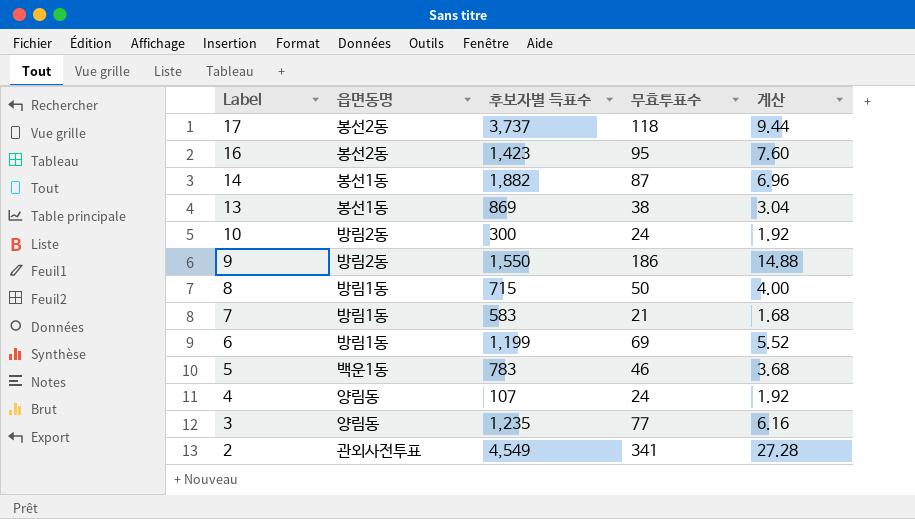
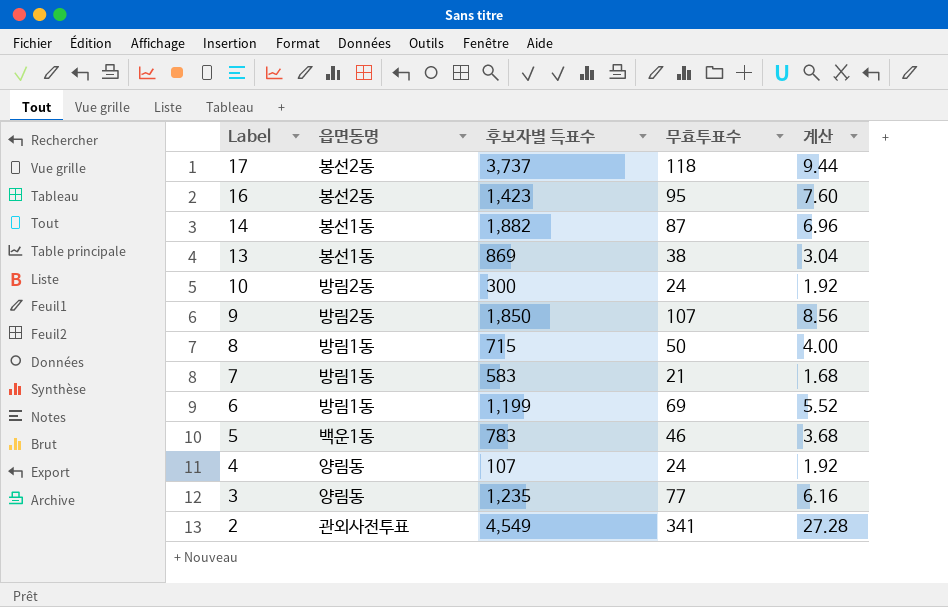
9 | 후보자별 득표수: 1,550 -> 1,850
9 | 무효투표수: 186 -> 107
9 | 계산: 14.88 -> 8.56

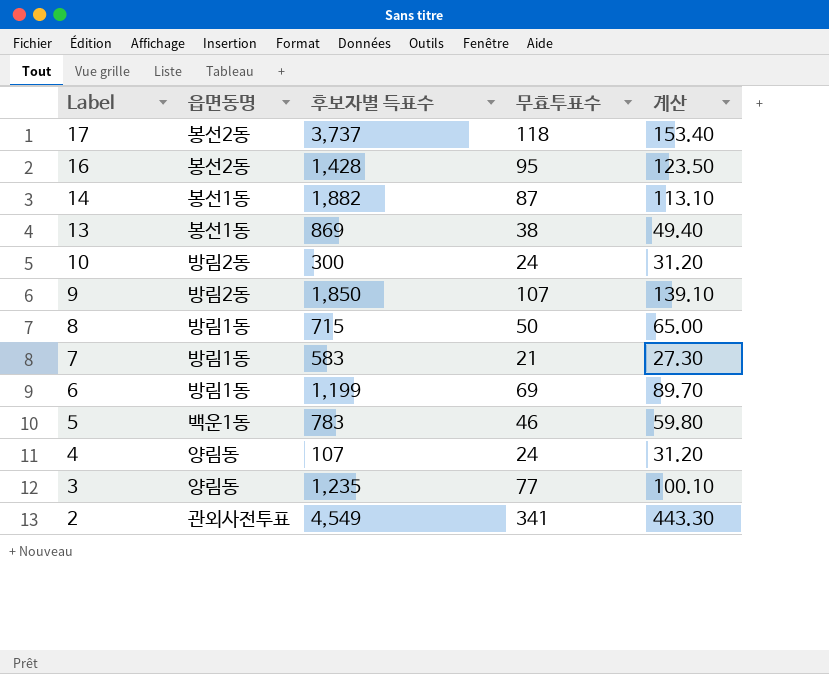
column 계산 | formula: [무효투표수] * 0.08 -> [무효투표수] * 1.3
16 | 후보자별 득표수: 1,423 -> 1,428

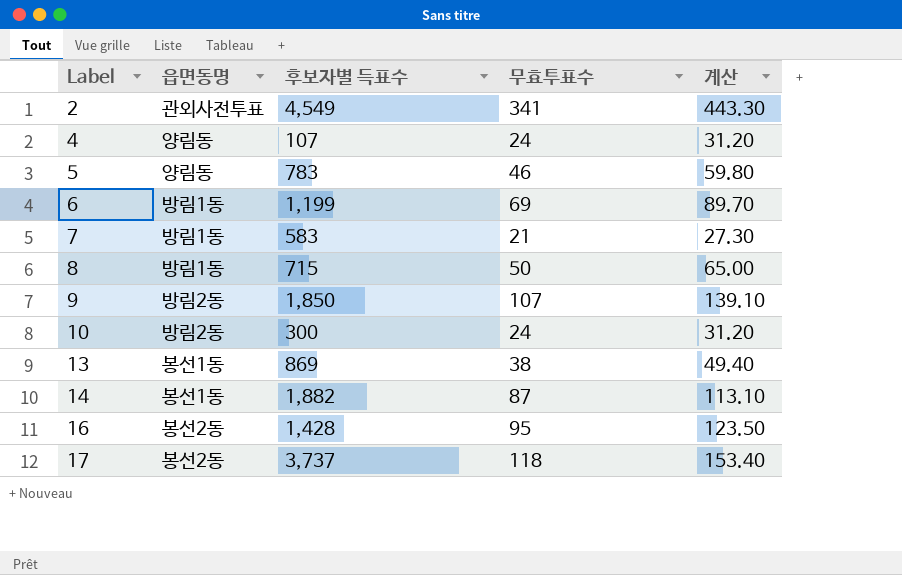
row order: Label descending -> Label ascending
row 3: 양림동 | 1,235 | 77 | 100.10 -> none
5 | 읍면동명: 백운1동 -> 양림동

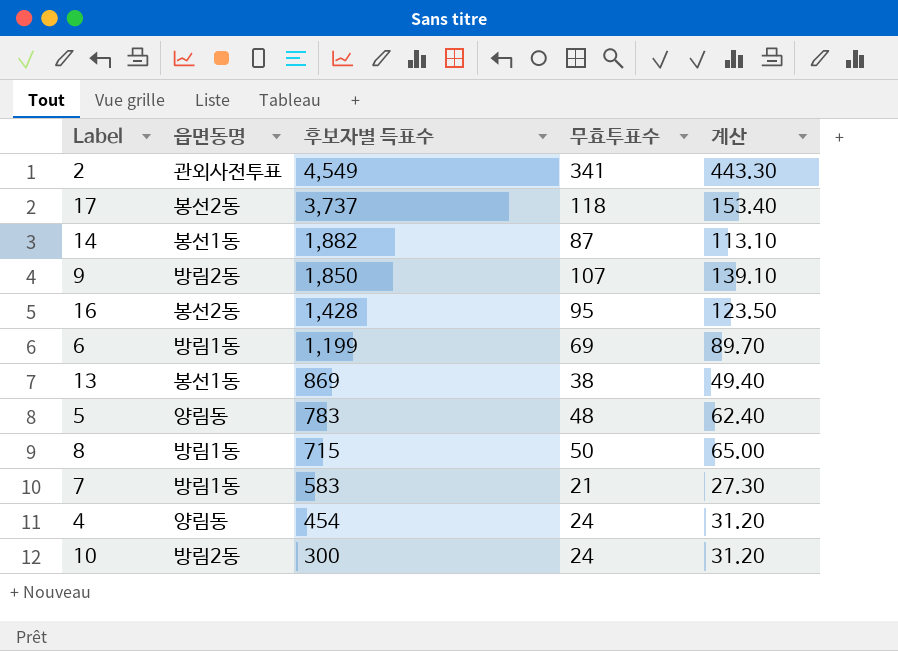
row order: Label ascending -> 후보자별 득표수 descending
5 | 무효투표수: 46 -> 48
5 | 계산: 59.80 -> 62.40
4 | 후보자별 득표수: 107 -> 454

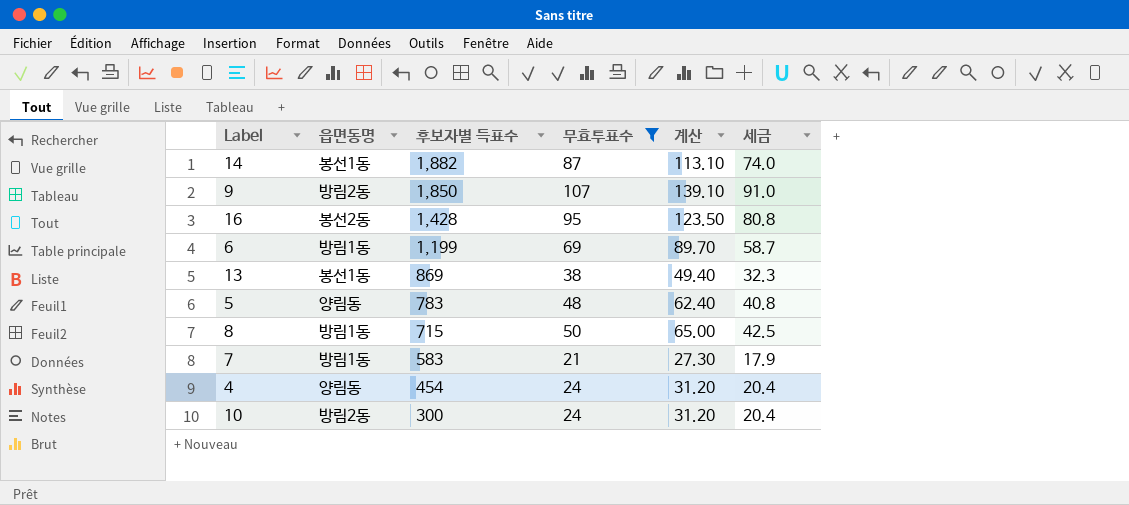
filter: none -> 무효투표수 <= 107
column 세금 | formula: none -> [무효투표수] * 0.85

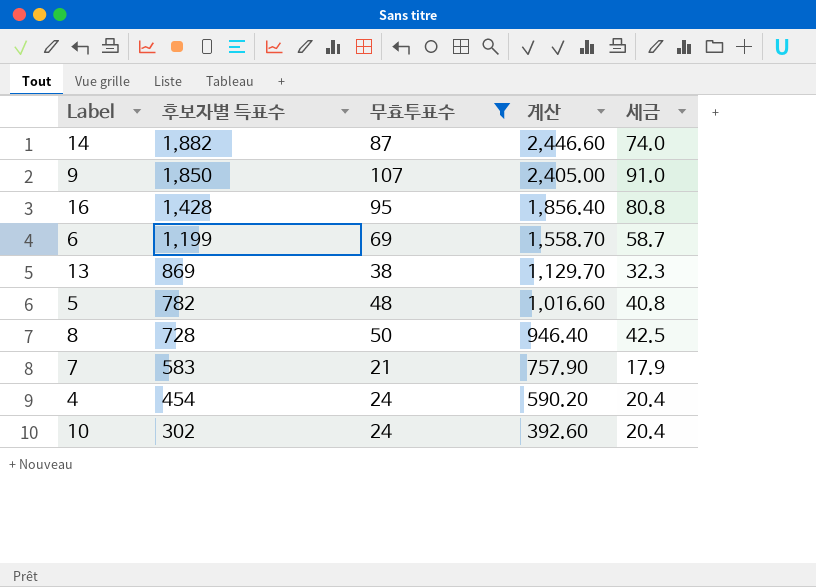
column 읍면동명 | position: 2 -> none
column 계산 | formula: [무효투표수] * 1.3 -> [후보자별 득표수] * 1.3
5 | 후보자별 득표수: 783 -> 782
8 | 후보자별 득표수: 715 -> 728
10 | 후보자별 득표수: 300 -> 302

